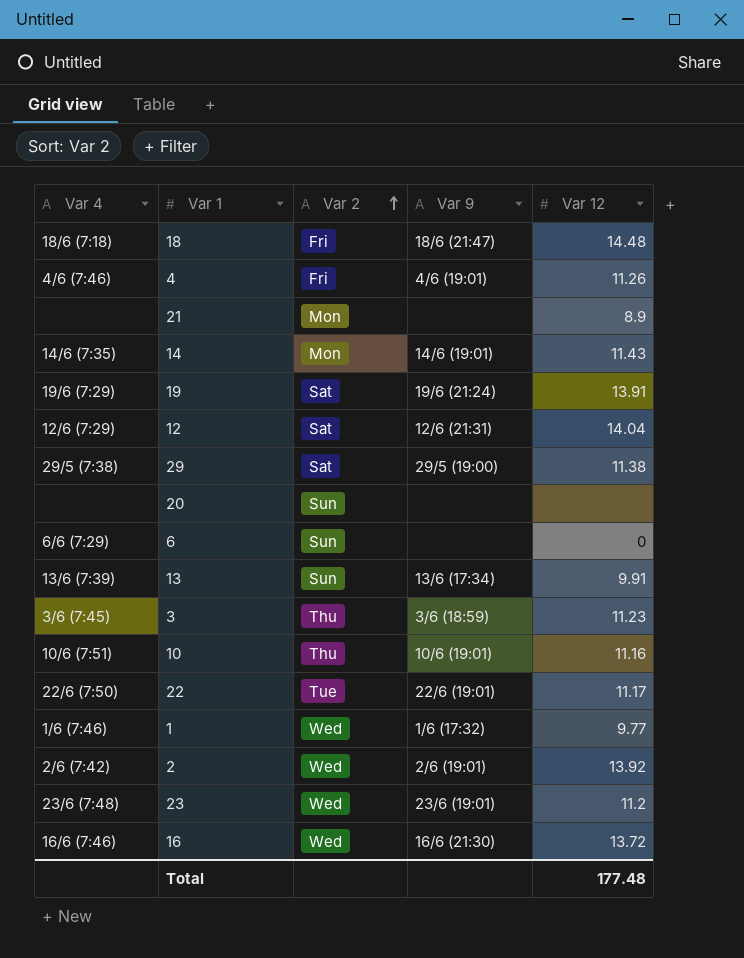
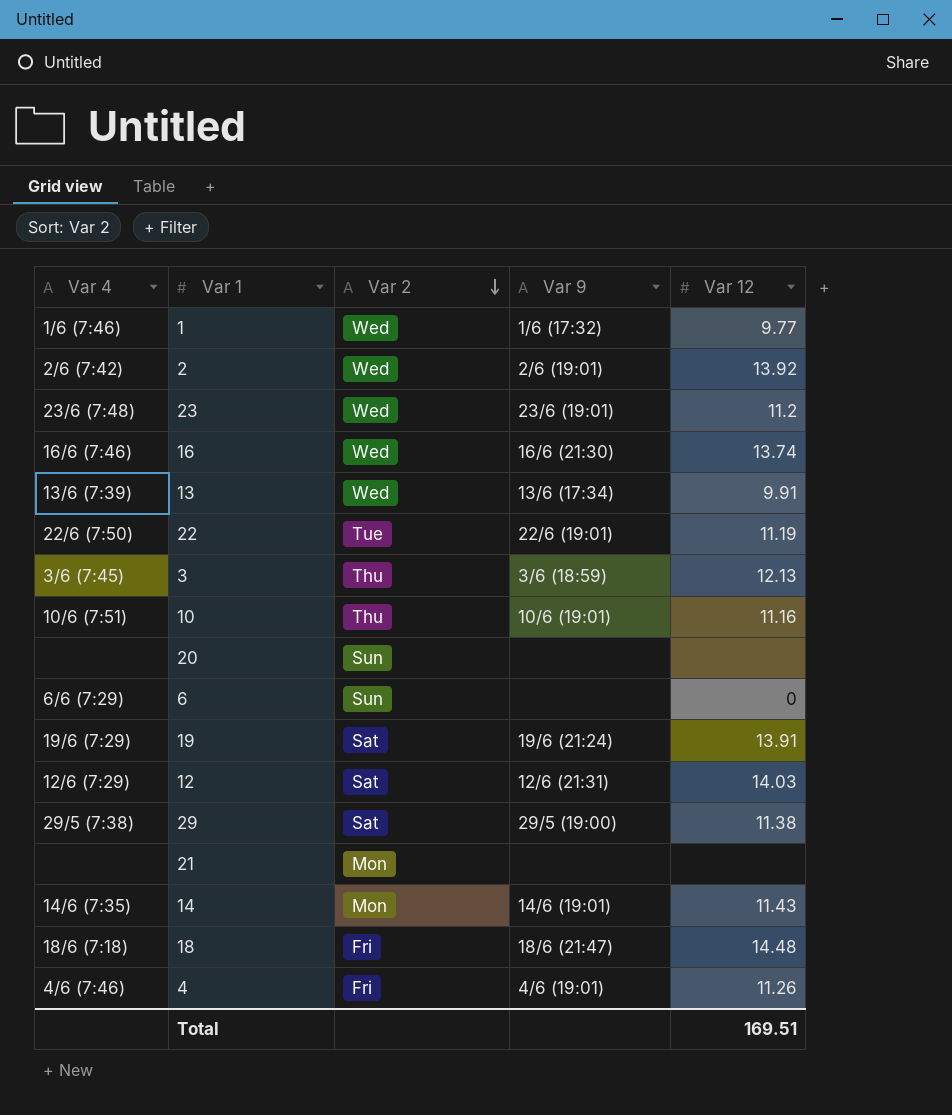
row order: Var 2 ascending -> Var 2 descending
16 | Var 12: 13.72 -> 13.74
13 | Var 2: Sun -> Wed
22 | Var 12: 11.17 -> 11.19
3 | Var 12: 11.23 -> 12.13
12 | Var 12: 14.04 -> 14.03
21 | Var 12: 8.9 -> none
Total | Var 12: 177.48 -> 169.51

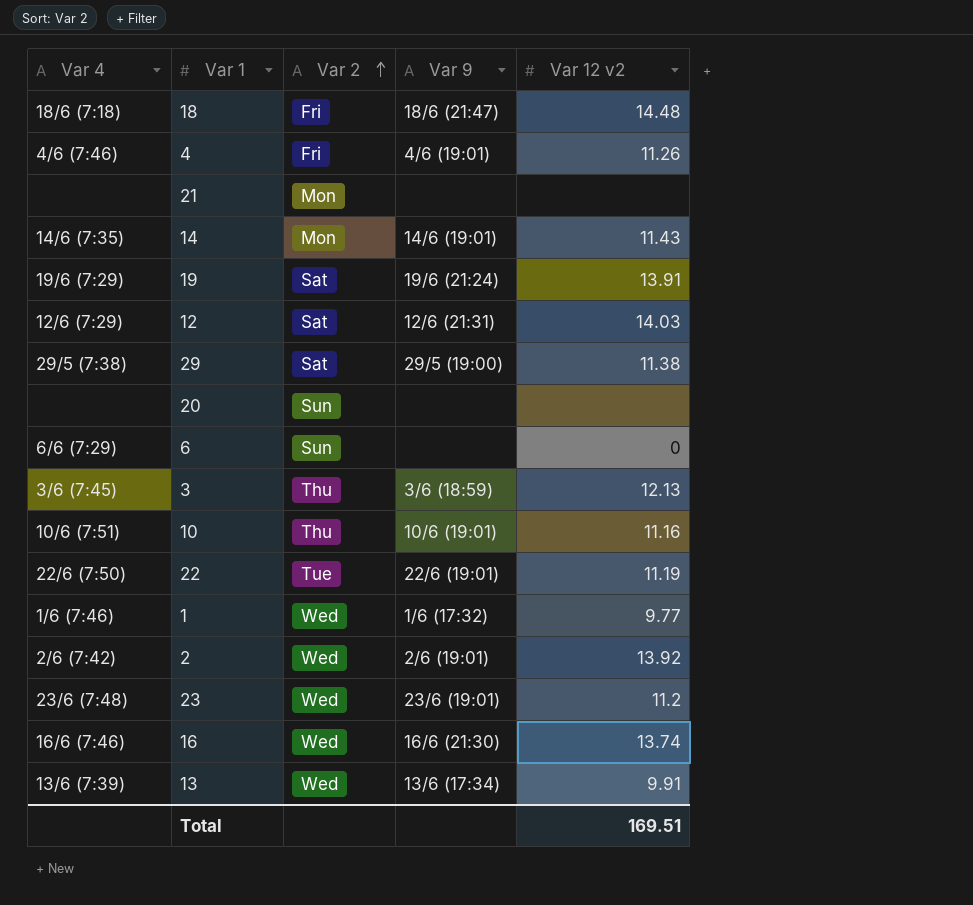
row order: Var 2 descending -> Var 2 ascending
column name: Var 12 -> Var 12 v2

